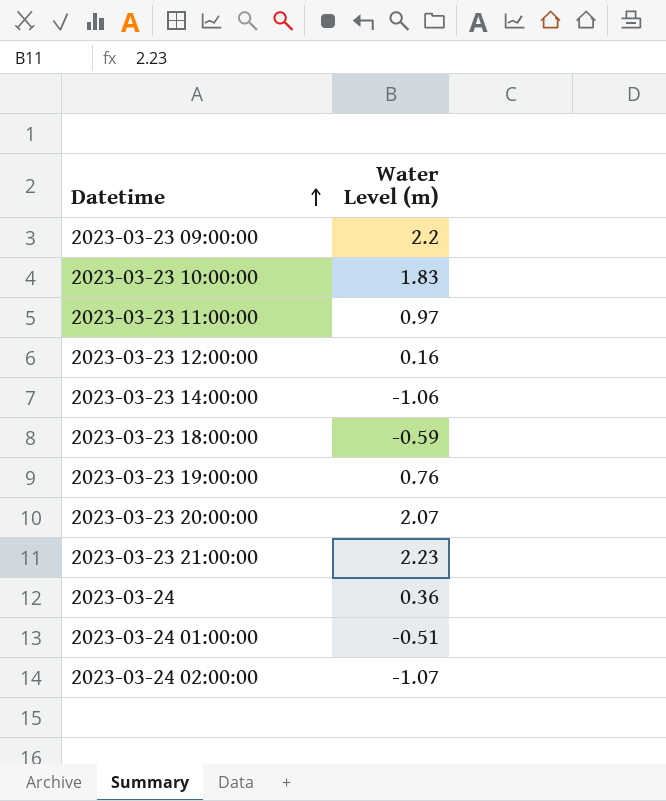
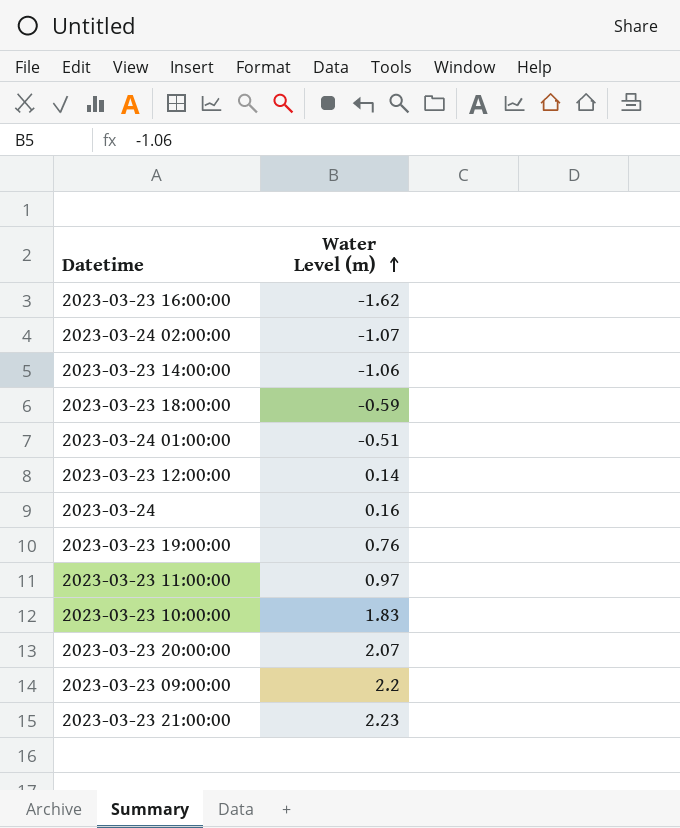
row order: Datetime ascending -> Water Level (m) ascending
row 2023-03-23 16:00:00: none -> -1.62
2023-03-23 12:00:00 | Water Level (m): 0.16 -> 0.14
2023-03-24 | Water Level (m): 0.36 -> 0.16

